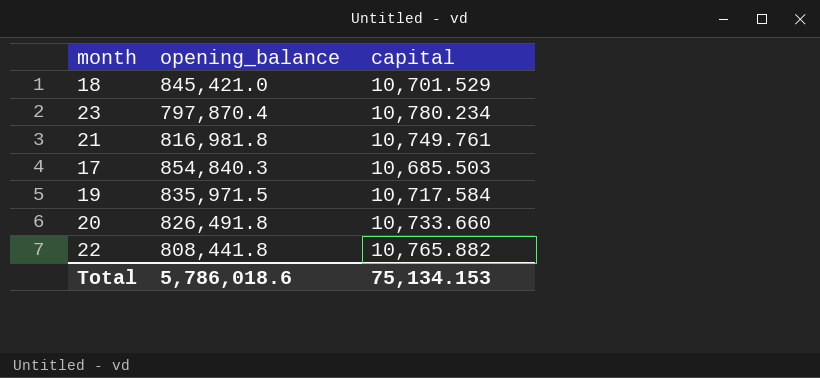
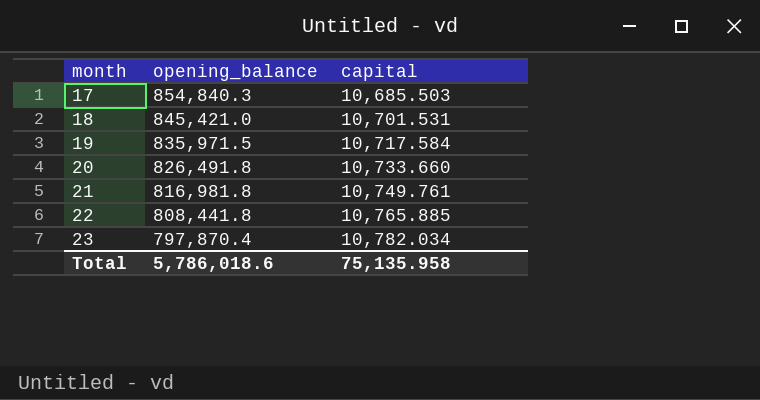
row order: none -> month ascending
18 | capital: 10,701.529 -> 10,701.531
22 | capital: 10,765.882 -> 10,765.885
23 | capital: 10,780.234 -> 10,782.034
Total | capital: 75,134.153 -> 75,135.958

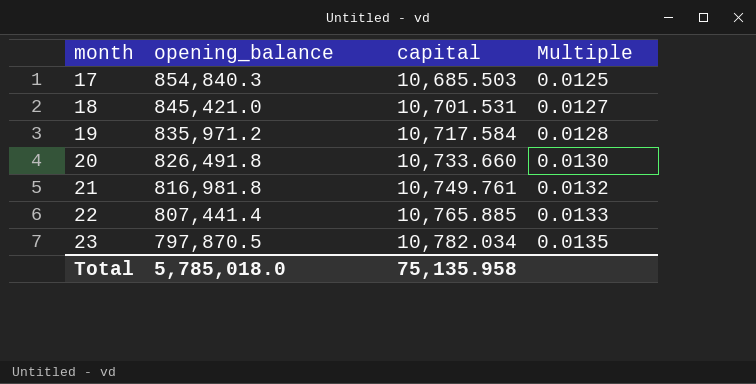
column Multiple | formula: none -> [capital] / [opening_balance]
19 | opening_balance: 835,971.5 -> 835,971.2
22 | opening_balance: 808,441.8 -> 807,441.4
23 | opening_balance: 797,870.4 -> 797,870.5
Total | opening_balance: 5,786,018.6 -> 5,785,018.0

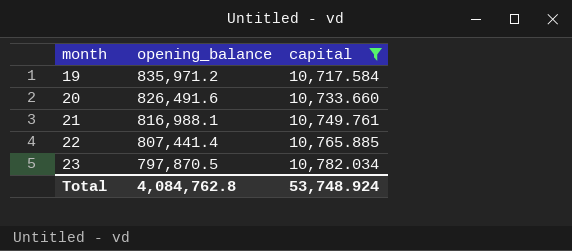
filter: none -> capital >= 10,717.584
column Multiple | formula: [capital] / [opening_balance] -> none
20 | opening_balance: 826,491.8 -> 826,491.6
21 | opening_balance: 816,981.8 -> 816,988.1
Total | opening_balance: 5,785,018.0 -> 4,084,762.8
Total | capital: 75,135.958 -> 53,748.924

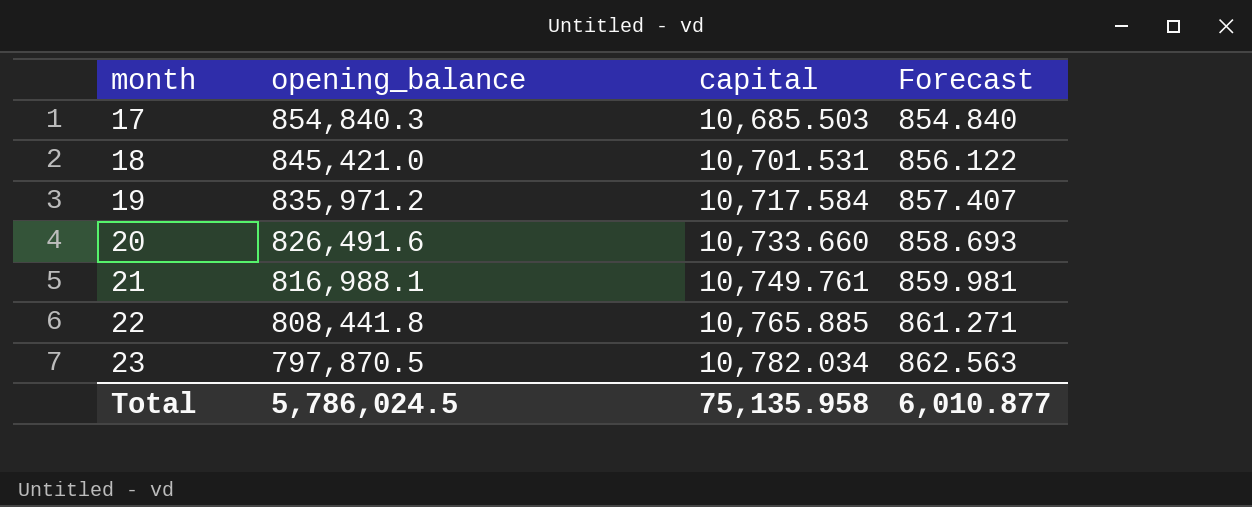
filter: capital >= 10,717.584 -> none
column Forecast | formula: none -> [capital] * 0.08
22 | opening_balance: 807,441.4 -> 808,441.8
Total | opening_balance: 4,084,762.8 -> 5,786,024.5
Total | capital: 53,748.924 -> 75,135.958

